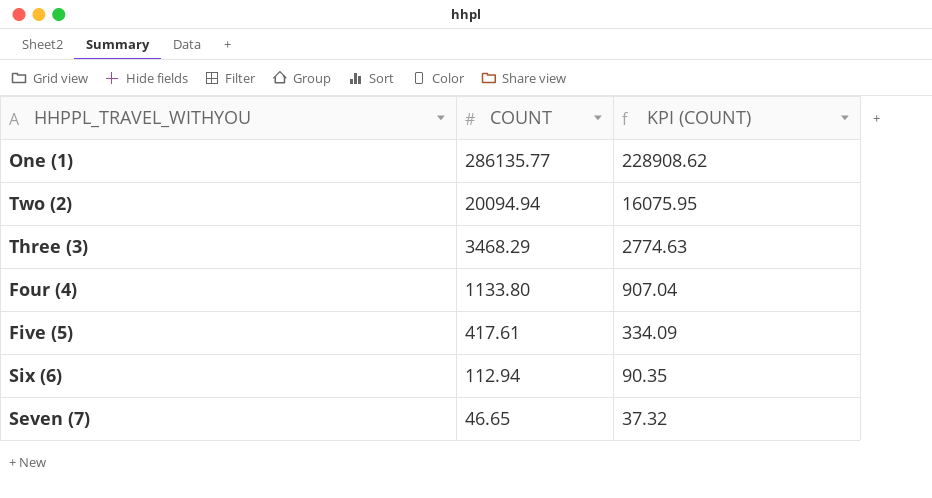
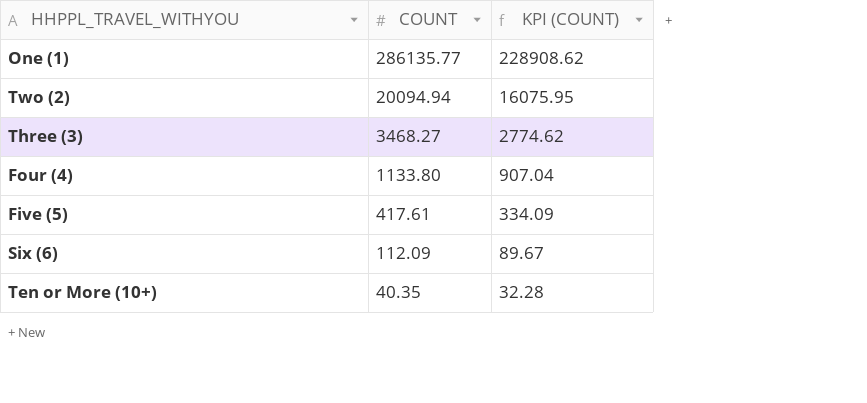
row Seven (7): 46.65 | 37.32 -> none
Three (3) | COUNT: 3468.29 -> 3468.27
Three (3) | KPI (COUNT): 2774.63 -> 2774.62
Six (6) | COUNT: 112.94 -> 112.09
Six (6) | KPI (COUNT): 90.35 -> 89.67
row Ten or More (10+): none -> 40.35 | 32.28

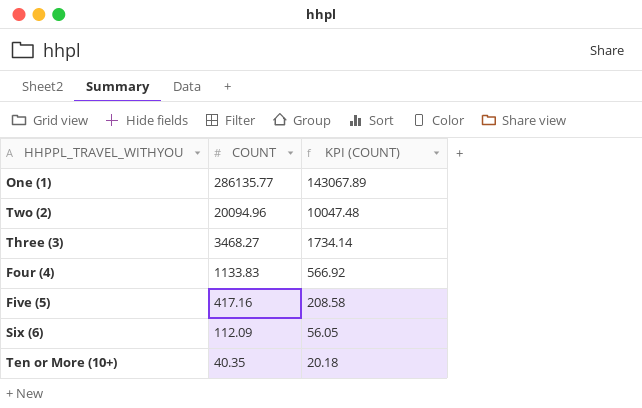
column KPI (COUNT) | formula: [COUNT] * 0.8 -> [COUNT] * 0.5
Two (2) | COUNT: 20094.94 -> 20094.96
Four (4) | COUNT: 1133.80 -> 1133.83
Five (5) | COUNT: 417.61 -> 417.16

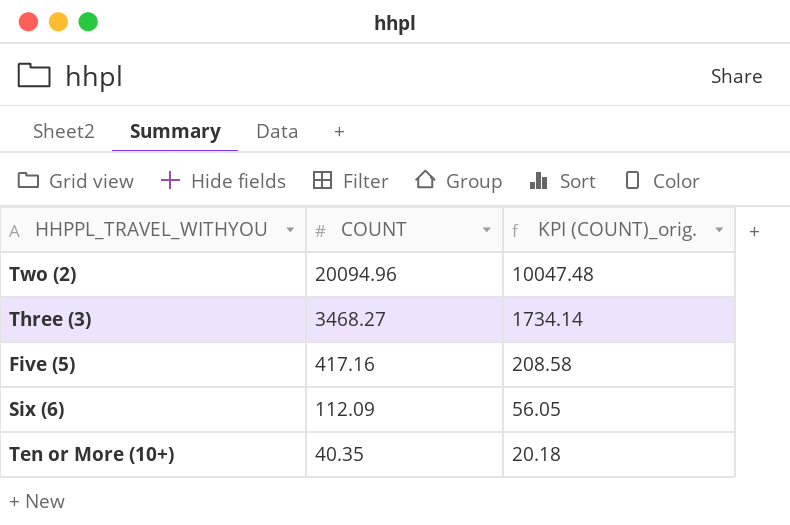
column name: KPI (COUNT) -> KPI (COUNT)_orig.
row One (1): 286135.77 | 143067.89 -> none
row Four (4): 1133.83 | 566.92 -> none

